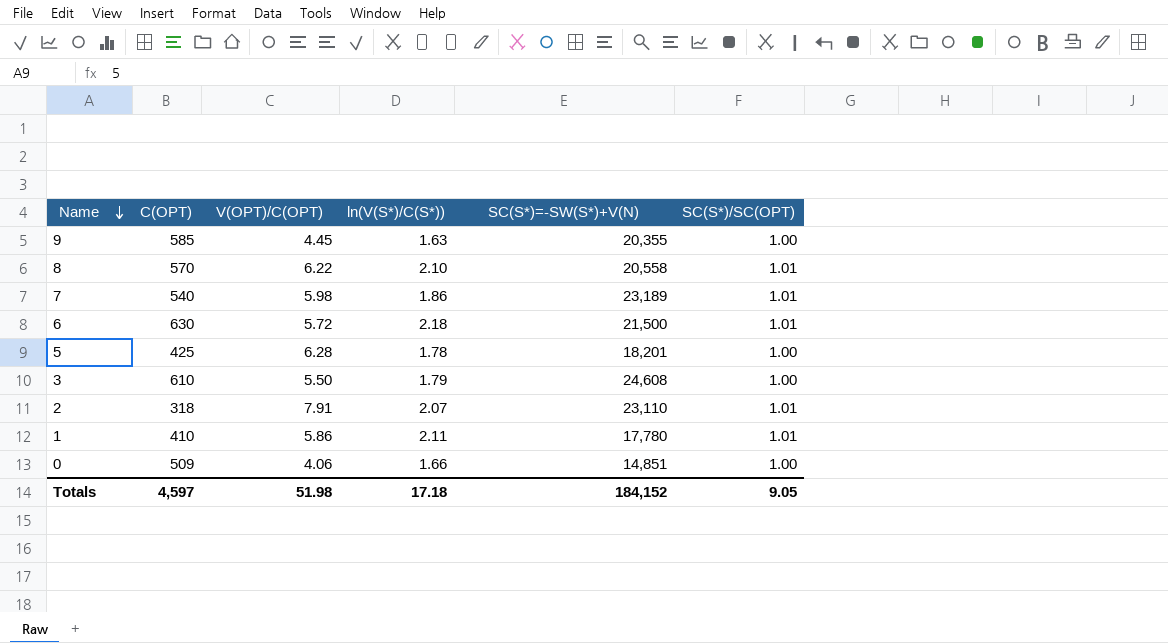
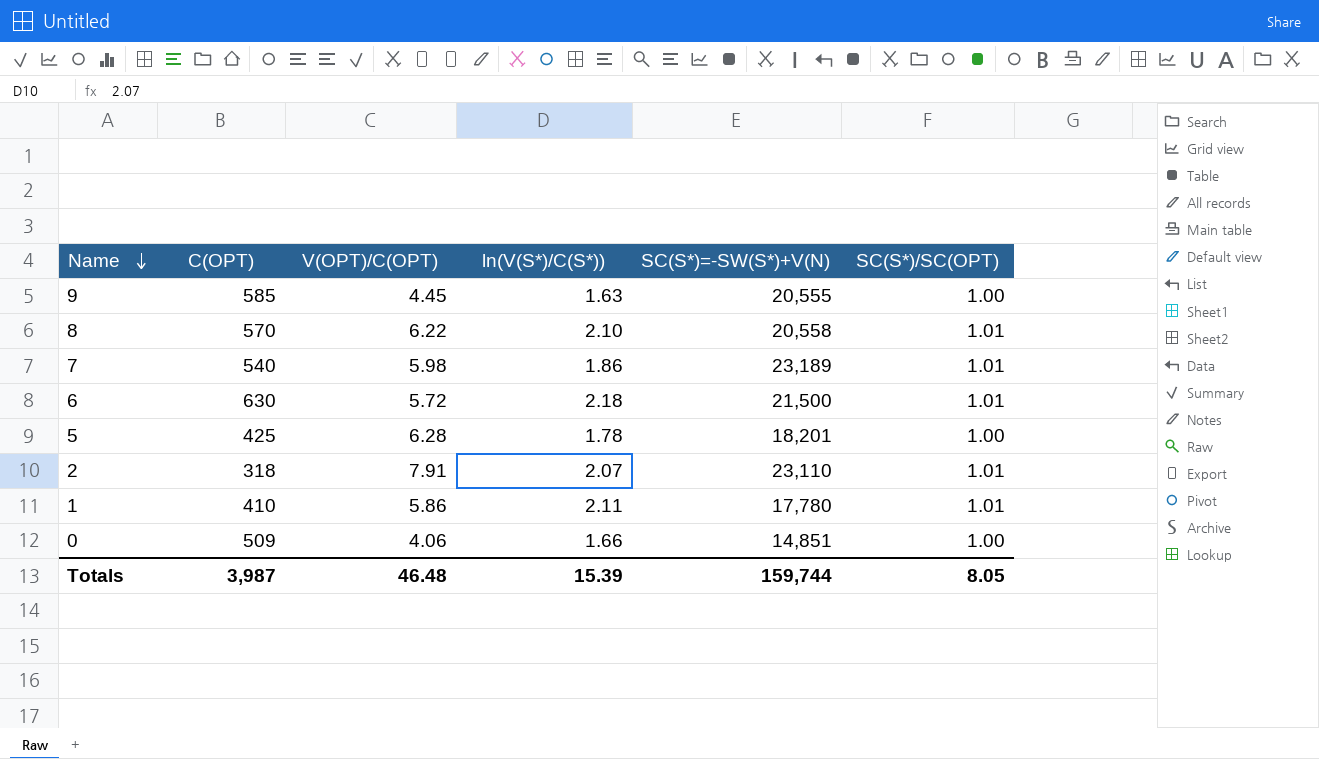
row 3: 610 | 5.50 | 1.79 | 24,608 | 1.00 -> none
9 | SC(S*)=-SW(S*)+V(N): 20,355 -> 20,555
Totals | C(OPT): 4,597 -> 3,987
Totals | V(OPT)/C(OPT): 51.98 -> 46.48
Totals | ln(V(S*)/C(S*)): 17.18 -> 15.39
Totals | SC(S*)=-SW(S*)+V(N): 184,152 -> 159,744
Totals | SC(S*)/SC(OPT): 9.05 -> 8.05

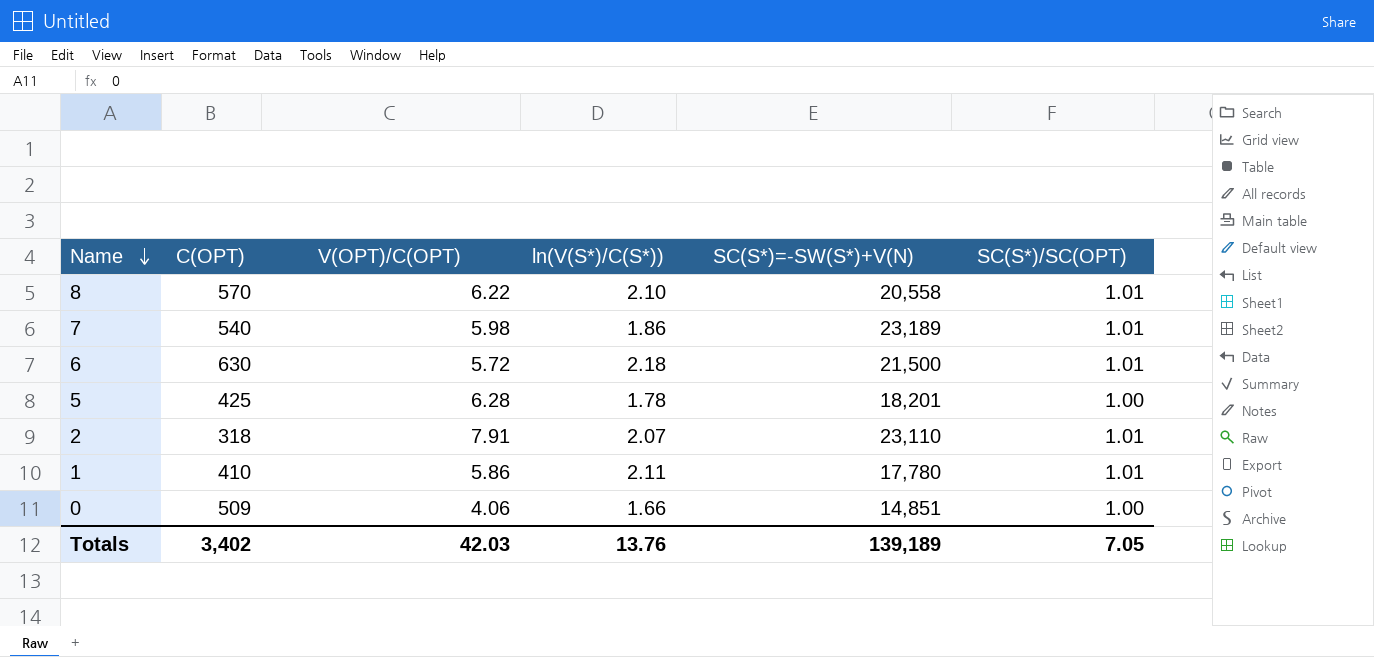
row 9: 585 | 4.45 | 1.63 | 20,555 | 1.00 -> none
Totals | C(OPT): 3,987 -> 3,402
Totals | V(OPT)/C(OPT): 46.48 -> 42.03
Totals | ln(V(S*)/C(S*)): 15.39 -> 13.76
Totals | SC(S*)=-SW(S*)+V(N): 159,744 -> 139,189
Totals | SC(S*)/SC(OPT): 8.05 -> 7.05

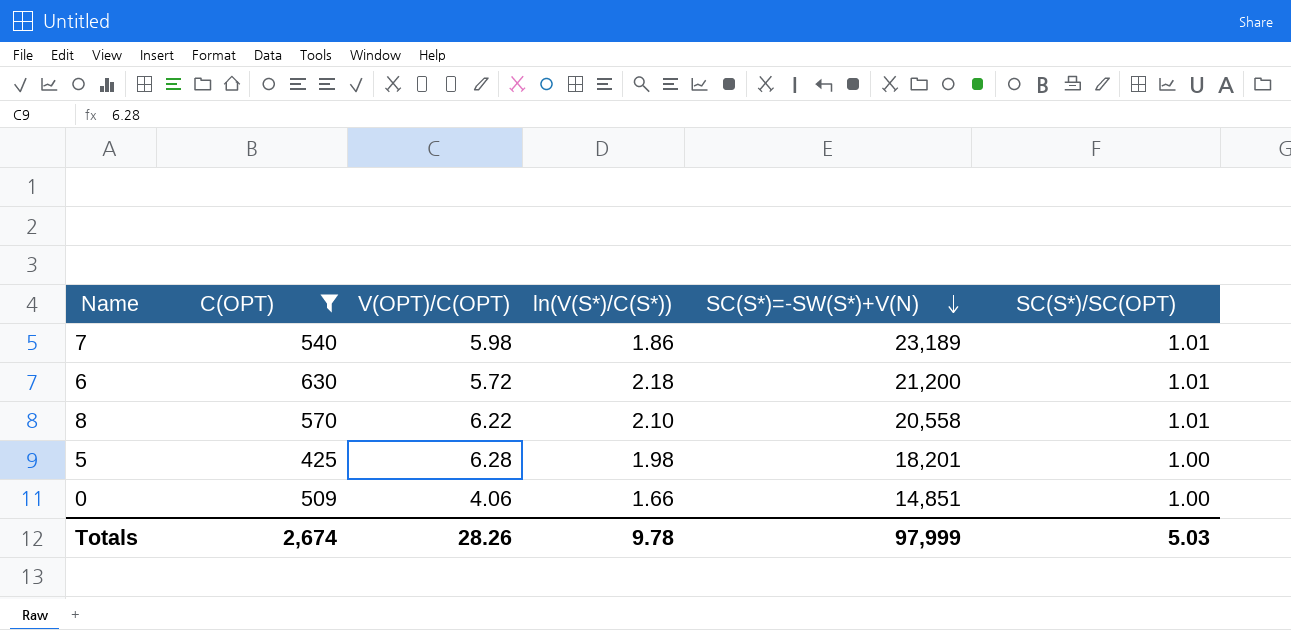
filter: none -> C(OPT) >= 425
row order: Name descending -> SC(S*)=-SW(S*)+V(N) descending
6 | SC(S*)=-SW(S*)+V(N): 21,500 -> 21,200
5 | ln(V(S*)/C(S*)): 1.78 -> 1.98
Totals | C(OPT): 3,402 -> 2,674
Totals | V(OPT)/C(OPT): 42.03 -> 28.26
Totals | ln(V(S*)/C(S*)): 13.76 -> 9.78
Totals | SC(S*)=-SW(S*)+V(N): 139,189 -> 97,999
Totals | SC(S*)/SC(OPT): 7.05 -> 5.03

